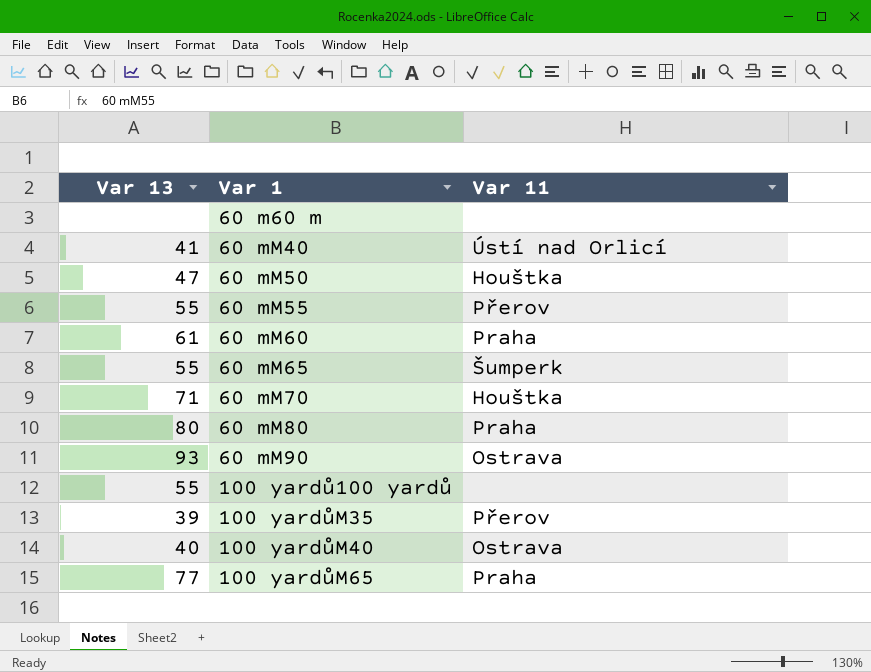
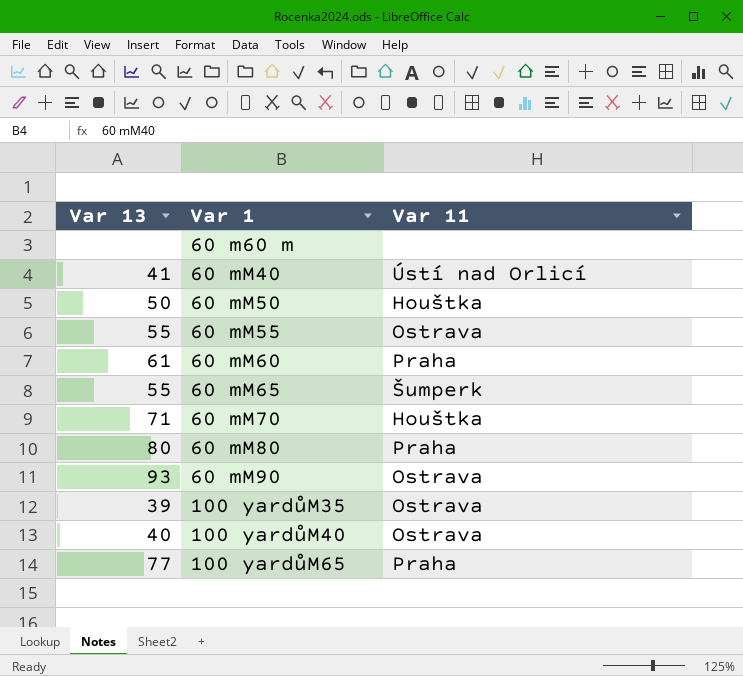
row 100 yardů100 yardů: 55 | none -> none
60 mM50 | Var 13: 47 -> 50
60 mM55 | Var 11: Přerov -> Ostrava
100 yardůM35 | Var 11: Přerov -> Ostrava

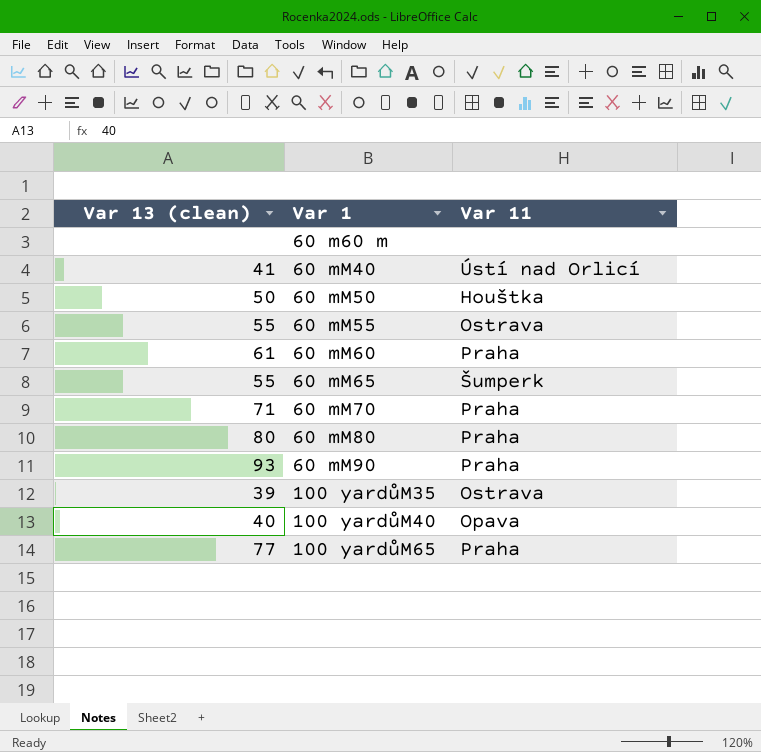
column name: Var 13 -> Var 13 (clean)
60 mM70 | Var 11: Houštka -> Praha
60 mM90 | Var 11: Ostrava -> Praha
100 yardůM40 | Var 11: Ostrava -> Opava

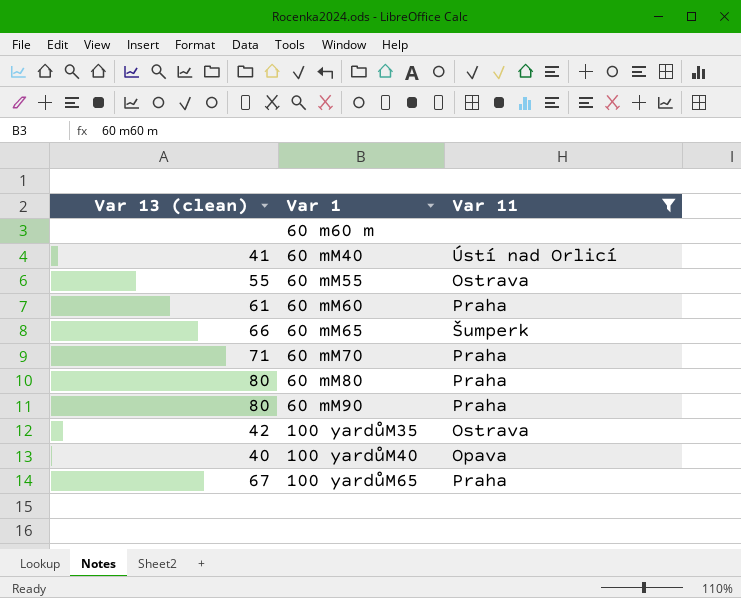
filter: none -> Var 11 != Houštka
60 mM65 | Var 13 (clean): 55 -> 66
60 mM90 | Var 13 (clean): 93 -> 80
100 yardůM35 | Var 13 (clean): 39 -> 42
100 yardůM65 | Var 13 (clean): 77 -> 67

